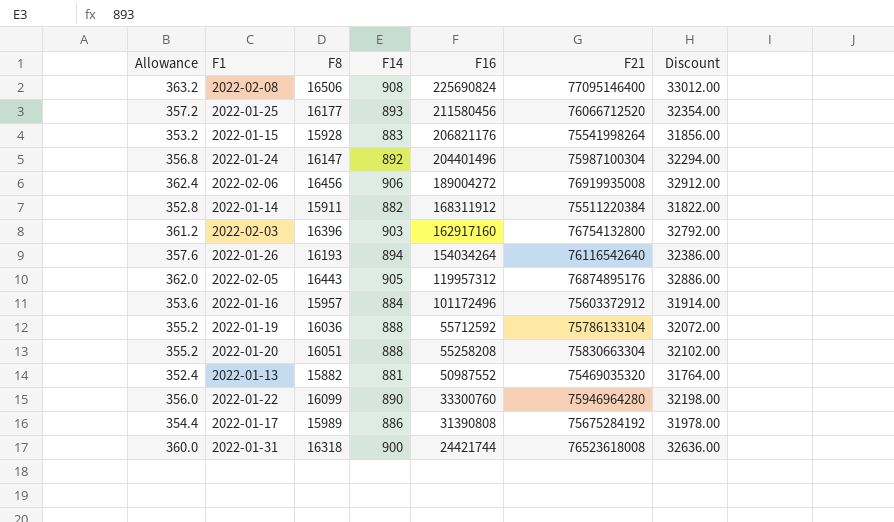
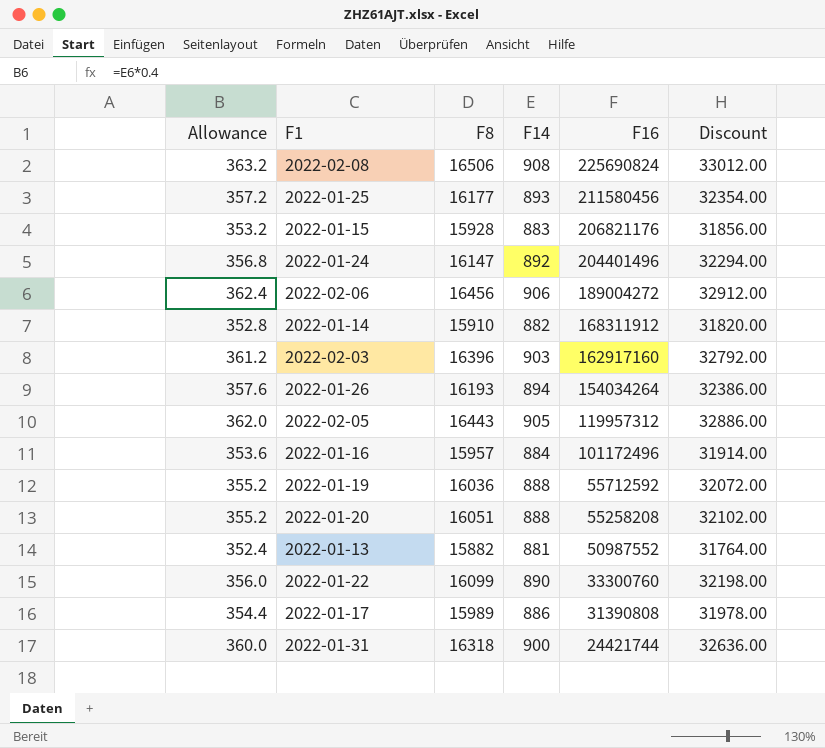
column F21 | position: 6 -> none
2022-01-14 | F8: 15911 -> 15910
2022-01-14 | Discount: 31822.00 -> 31820.00

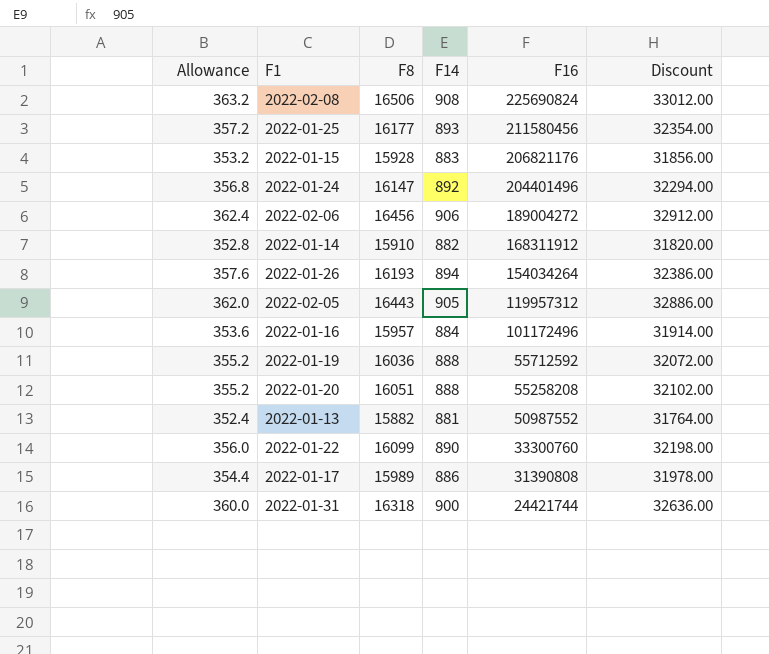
row 2022-02-03: 361.2 | 16396 | 903 | 162917160 | 32792.00 -> none

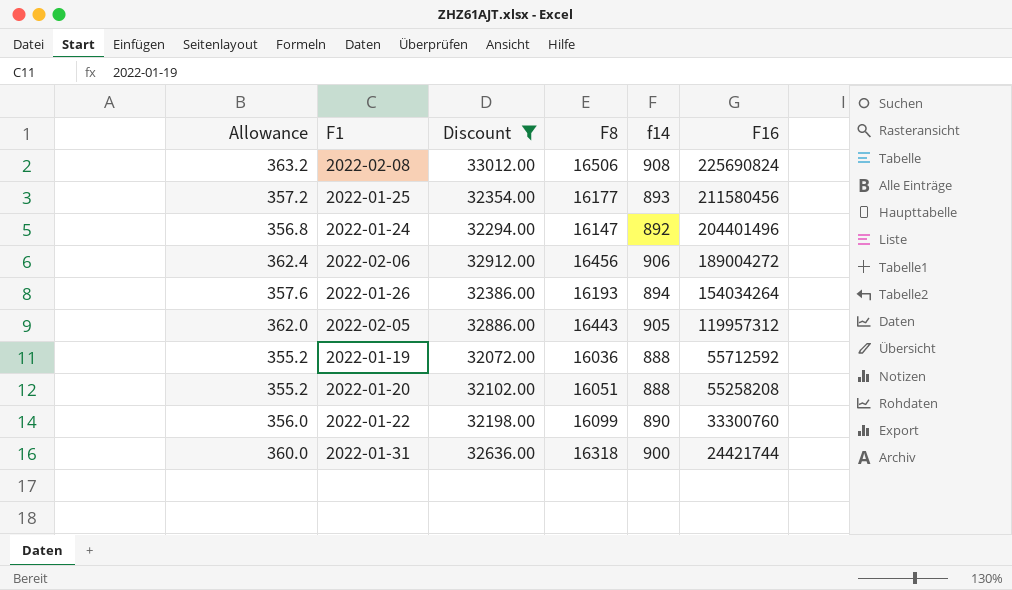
filter: none -> Discount >= 32072.00
column Discount | position: 6 -> 3
column name: F14 -> f14

